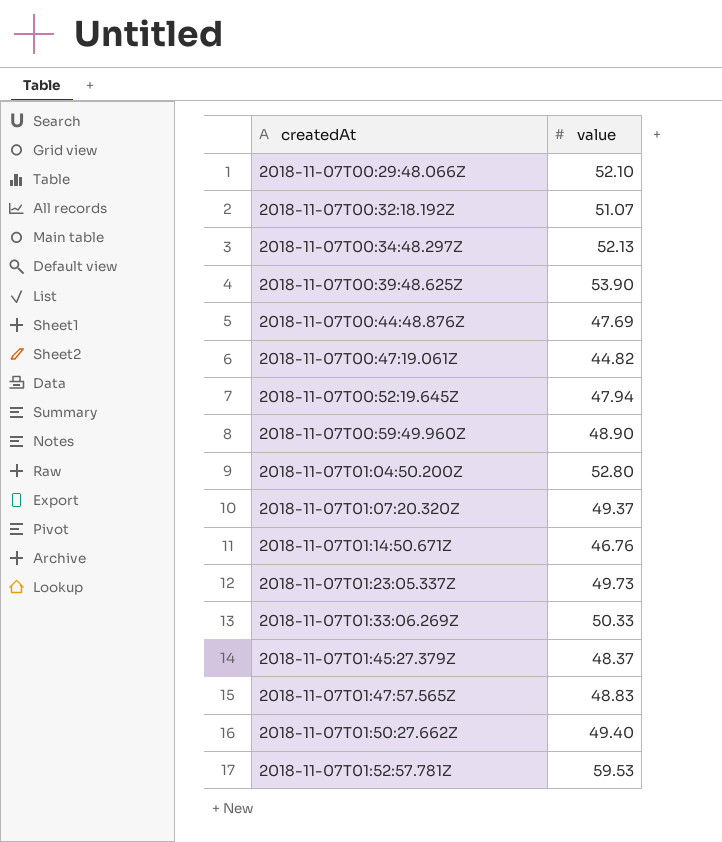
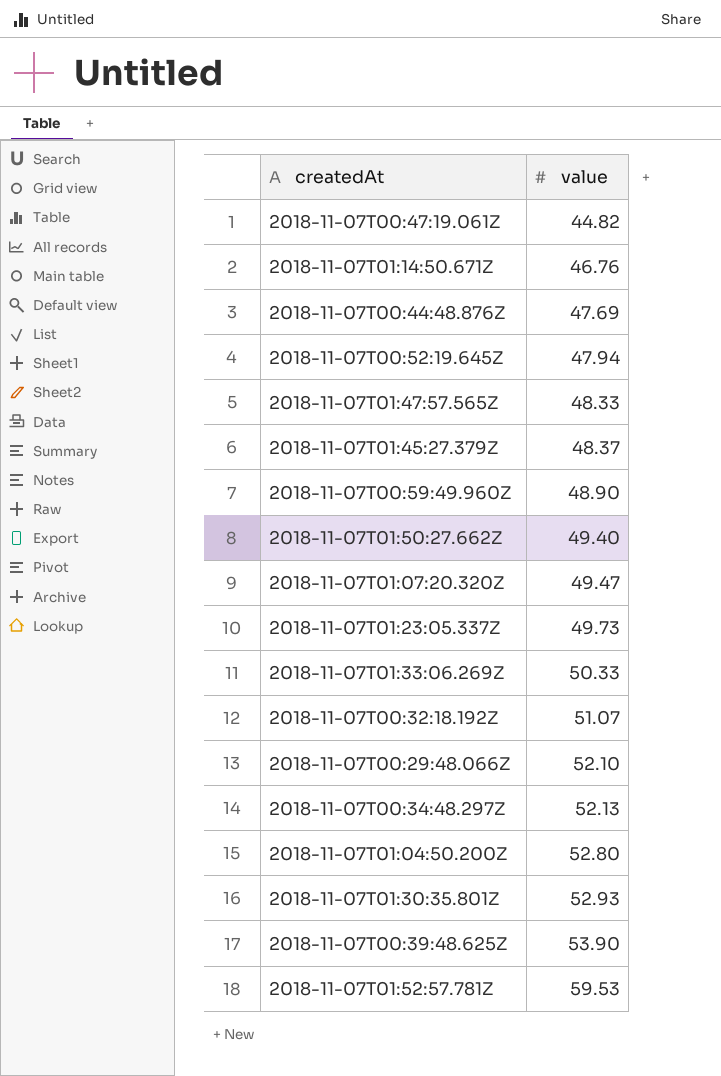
row order: createdAt ascending -> value ascending
2018-11-07T01:47:57.565Z | value: 48.83 -> 48.33
2018-11-07T01:07:20.320Z | value: 49.37 -> 49.47
row 2018-11-07T01:30:35.801Z: none -> 52.93

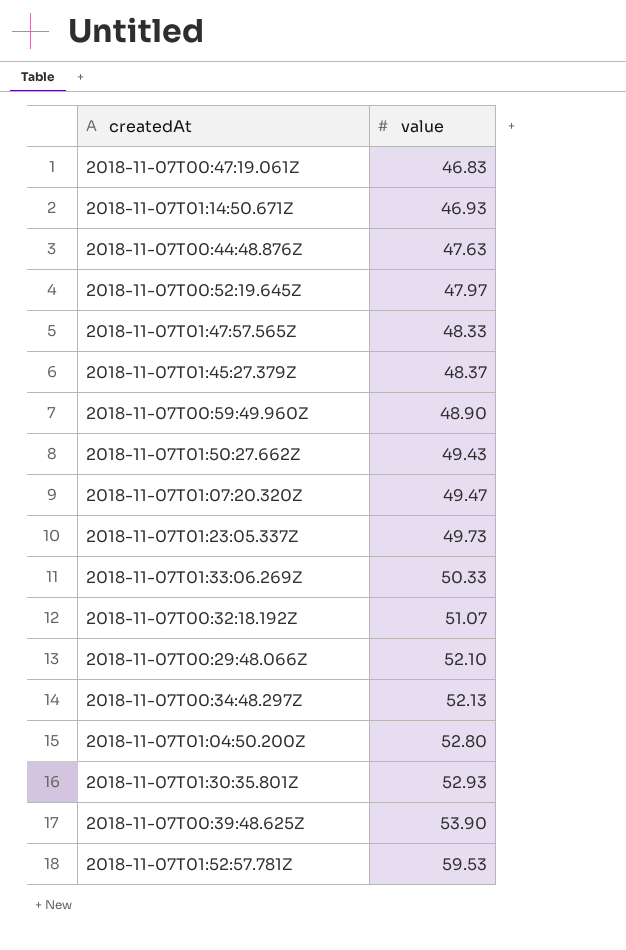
2018-11-07T00:47:19.061Z | value: 44.82 -> 46.83
2018-11-07T01:14:50.671Z | value: 46.76 -> 46.93
2018-11-07T00:44:48.876Z | value: 47.69 -> 47.63
2018-11-07T00:52:19.645Z | value: 47.94 -> 47.97
2018-11-07T01:50:27.662Z | value: 49.40 -> 49.43

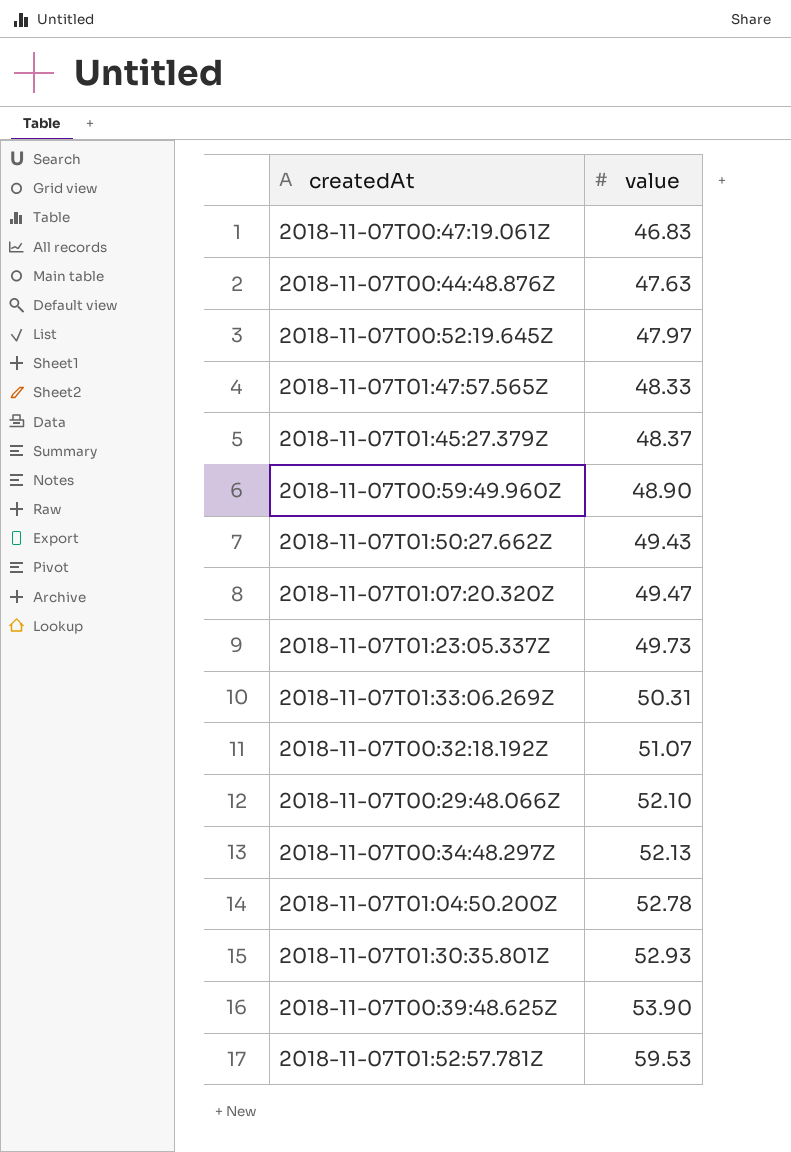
row 2018-11-07T01:14:50.671Z: 46.93 -> none
2018-11-07T01:33:06.269Z | value: 50.33 -> 50.31
2018-11-07T01:04:50.200Z | value: 52.80 -> 52.78

